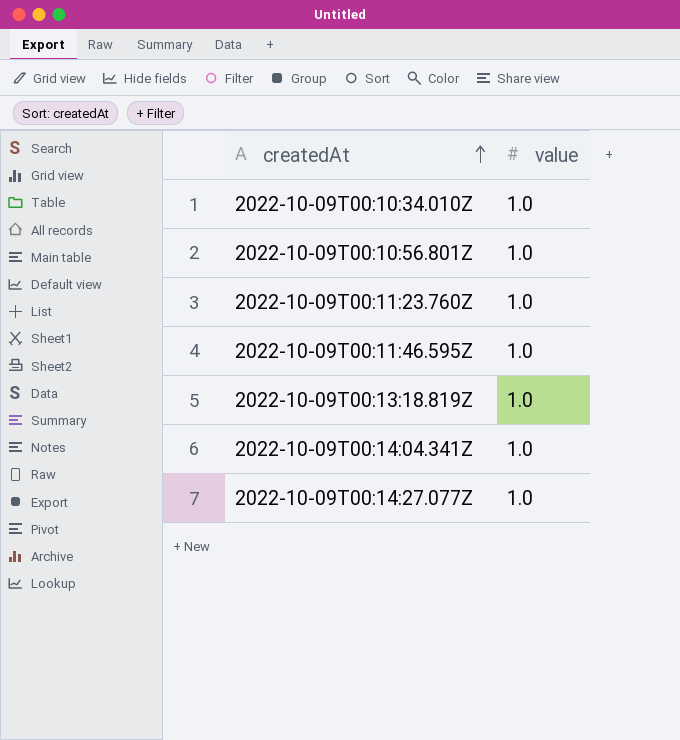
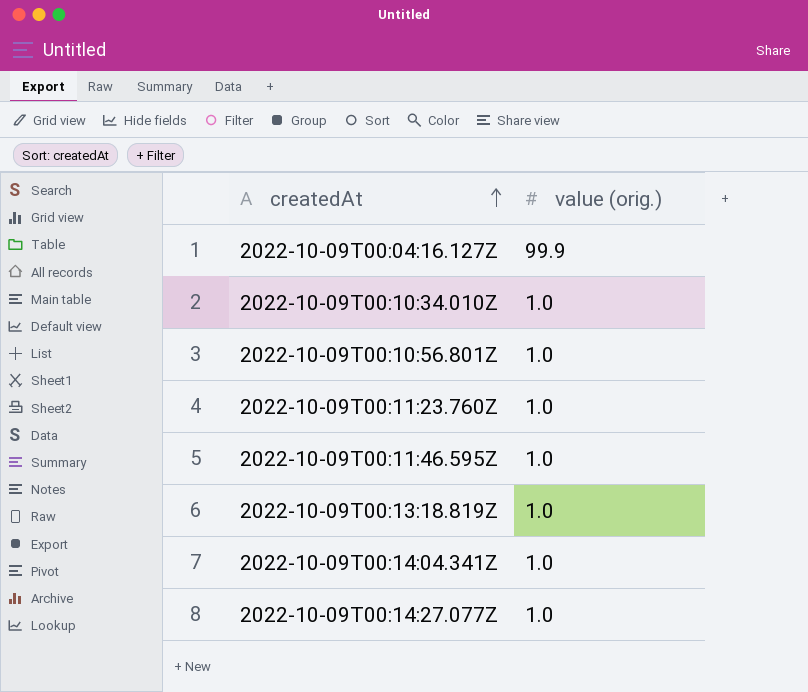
column name: value -> value (orig.)
row 2022-10-09T00:04:16.127Z: none -> 99.9

